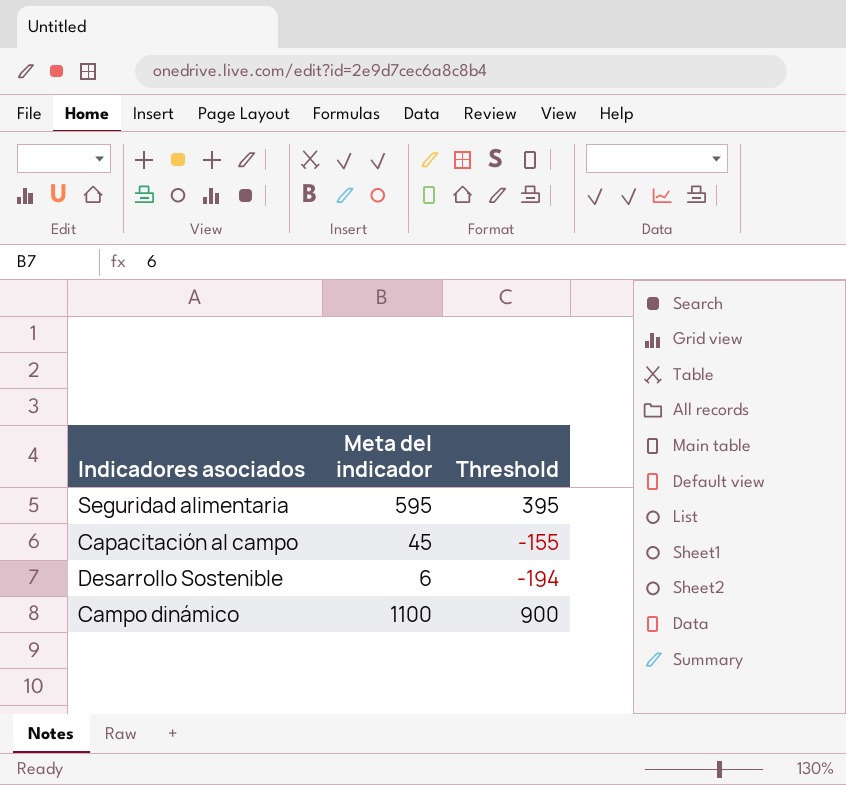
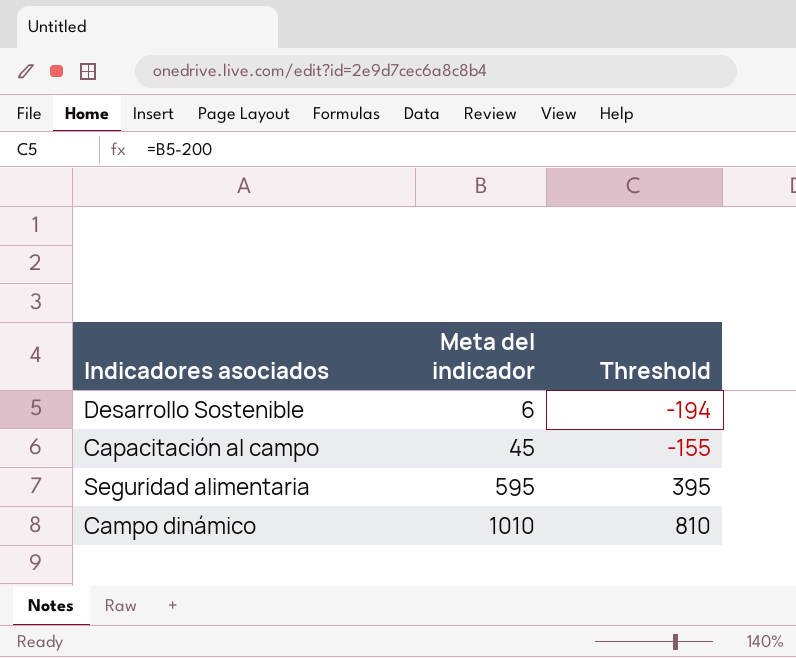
row order: none -> Meta del indicador ascending
Campo dinámico | Meta del indicador: 1100 -> 1010
Campo dinámico | Threshold: 900 -> 810

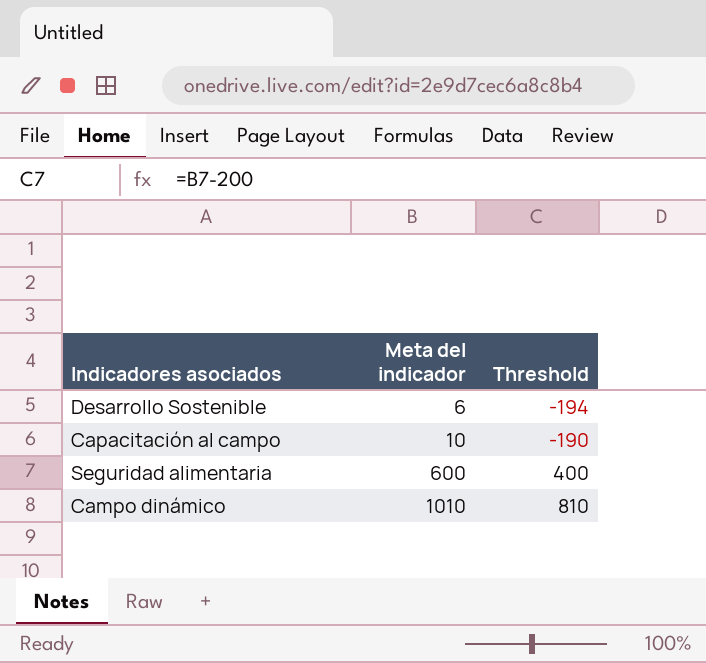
Capacitación al campo | Meta del indicador: 45 -> 10
Capacitación al campo | Threshold: -155 -> -190
Seguridad alimentaria | Meta del indicador: 595 -> 600
Seguridad alimentaria | Threshold: 395 -> 400

